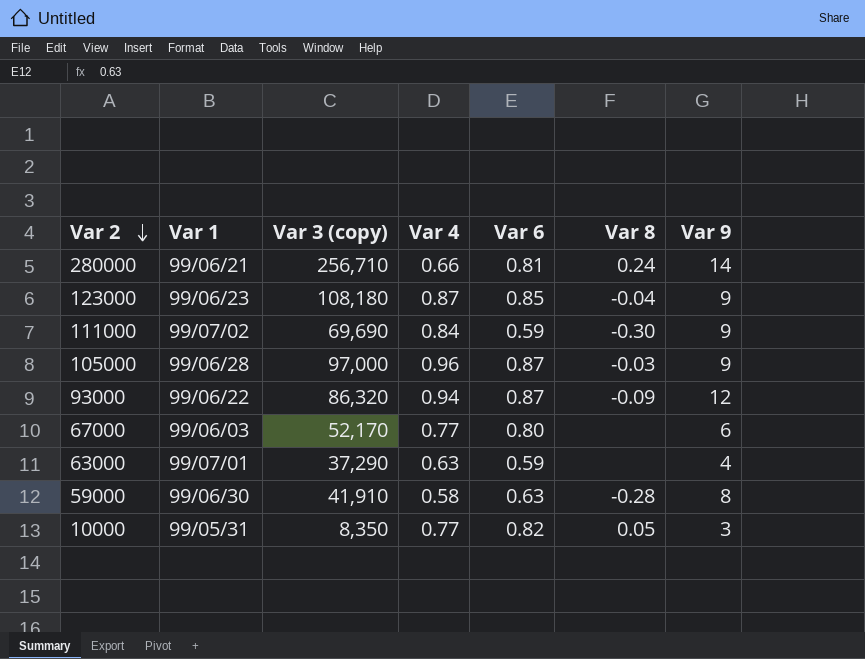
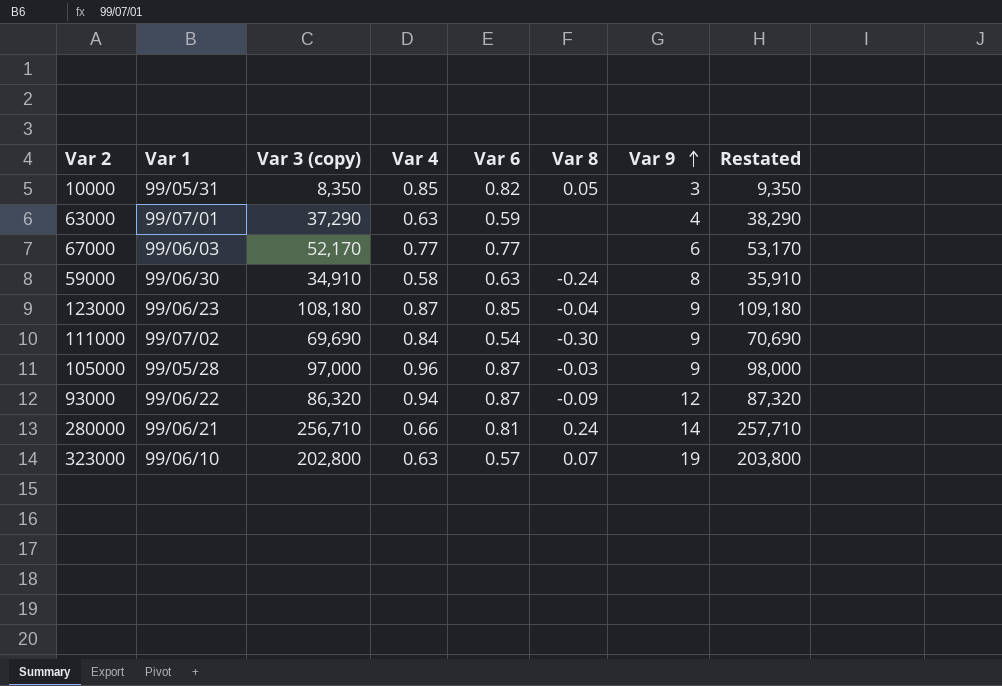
row order: Var 2 descending -> Var 9 ascending
column Restated | formula: none -> [Var 3 (copy)] + 1000
10000 | Var 4: 0.77 -> 0.85
67000 | Var 6: 0.80 -> 0.77
59000 | Var 3 (copy): 41,910 -> 34,910
59000 | Var 8: -0.28 -> -0.24
111000 | Var 6: 0.59 -> 0.54
105000 | Var 1: 99/06/28 -> 99/05/28
row 323000: none -> 99/06/10 | 202,800 | 0.63 | 0.57 | 0.07 | 19 | 203,800

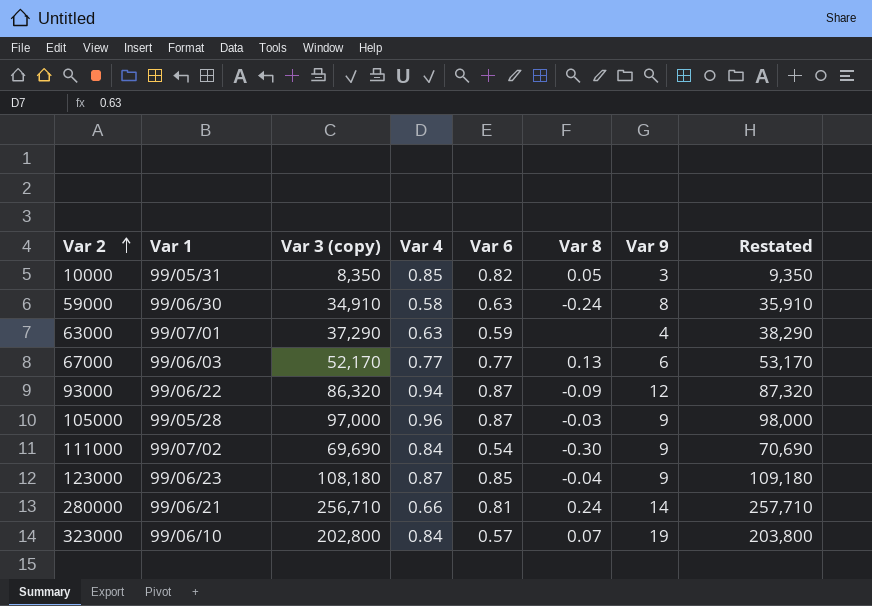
row order: Var 9 ascending -> Var 2 ascending
67000 | Var 8: none -> 0.13
323000 | Var 4: 0.63 -> 0.84

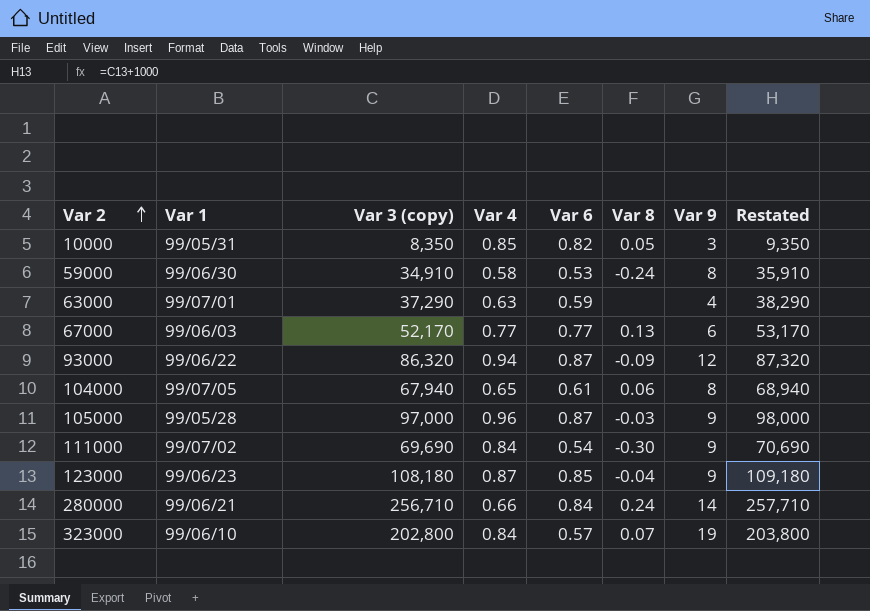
59000 | Var 6: 0.63 -> 0.53
row 104000: none -> 99/07/05 | 67,940 | 0.65 | 0.61 | 0.06 | 8 | 68,940
280000 | Var 6: 0.81 -> 0.84

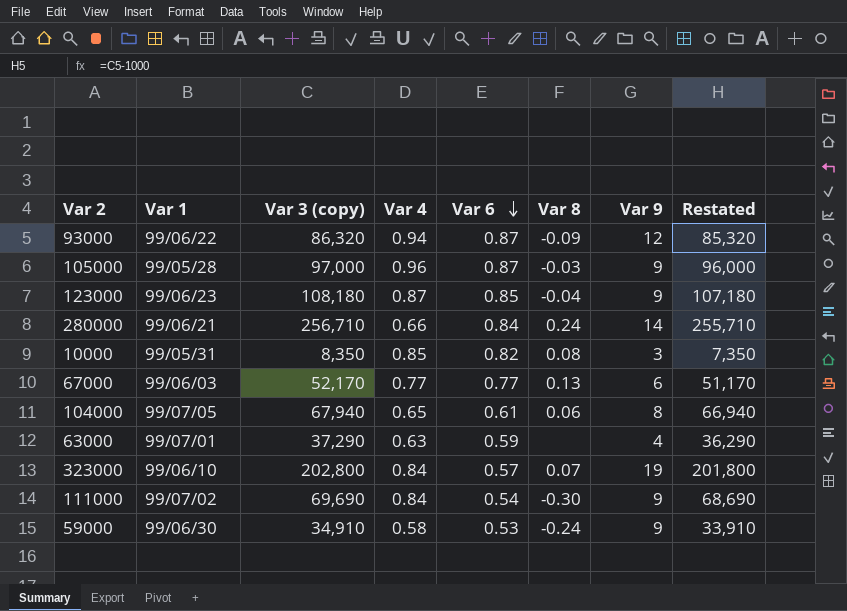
row order: Var 2 ascending -> Var 6 descending
column Restated | formula: [Var 3 (copy)] + 1000 -> [Var 3 (copy)] - 1000
10000 | Var 8: 0.05 -> 0.08
59000 | Var 9: 8 -> 9

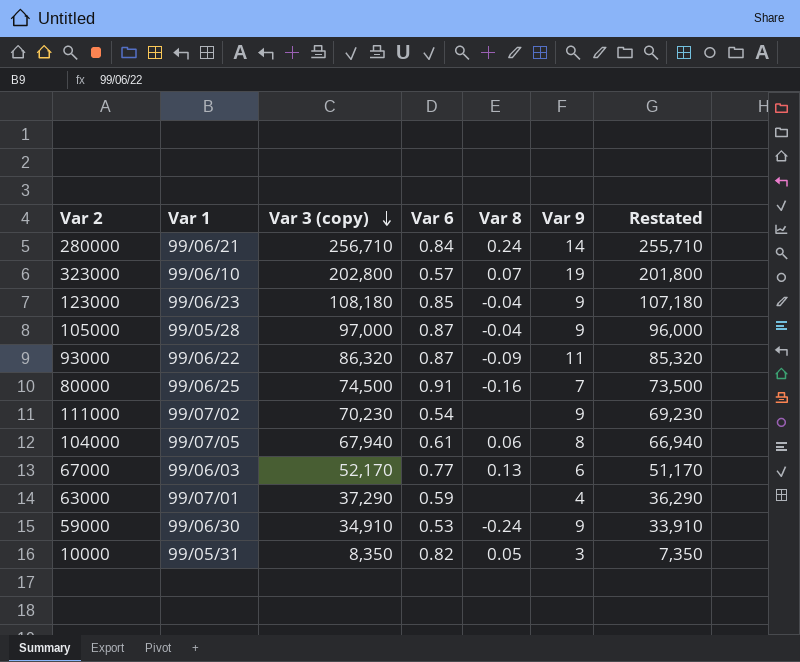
row order: Var 6 descending -> Var 3 (copy) descending
column Var 4 | position: 4 -> none
105000 | Var 8: -0.03 -> -0.04
93000 | Var 9: 12 -> 11
row 80000: none -> 99/06/25 | 74,500 | 0.91 | -0.16 | 7 | 73,500
111000 | Var 3 (copy): 69,690 -> 70,230
111000 | Var 8: -0.30 -> none
111000 | Restated: 68,690 -> 69,230
10000 | Var 8: 0.08 -> 0.05

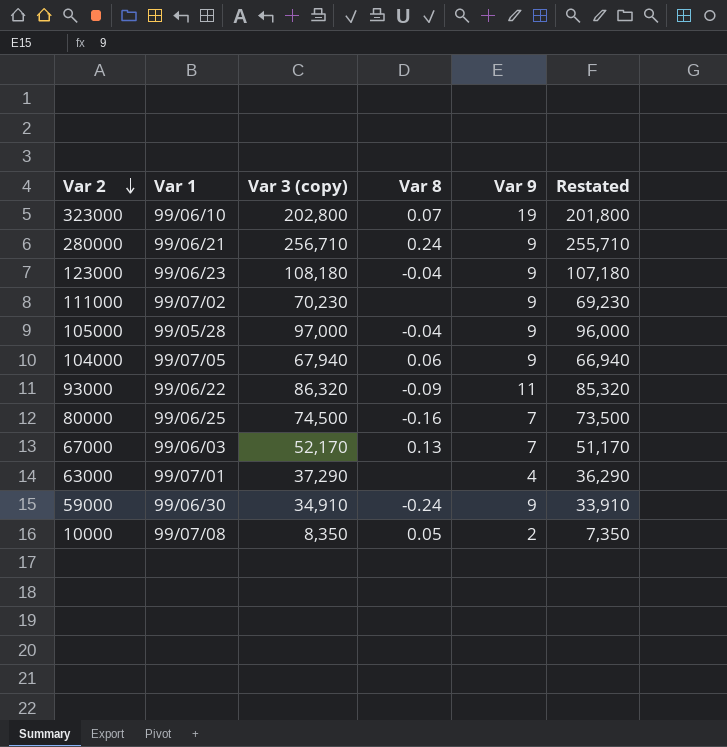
row order: Var 3 (copy) descending -> Var 2 descending
column Var 6 | position: 4 -> none
280000 | Var 9: 14 -> 9
104000 | Var 9: 8 -> 9
67000 | Var 9: 6 -> 7
10000 | Var 1: 99/05/31 -> 99/07/08
10000 | Var 9: 3 -> 2

